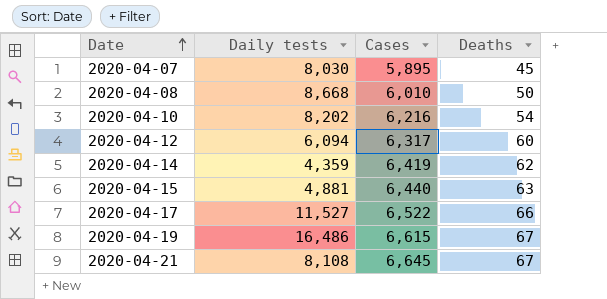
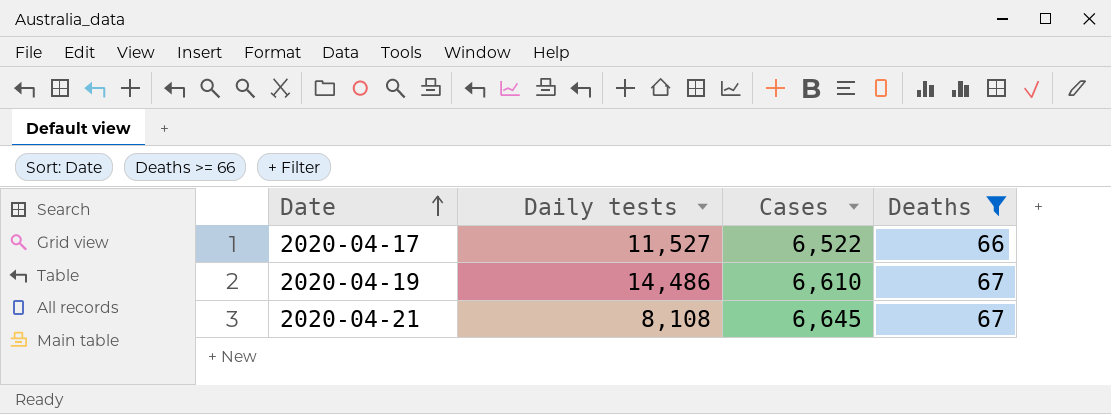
filter: none -> Deaths >= 66
2020-04-19 | Daily tests: 16,486 -> 14,486
2020-04-19 | Cases: 6,615 -> 6,610

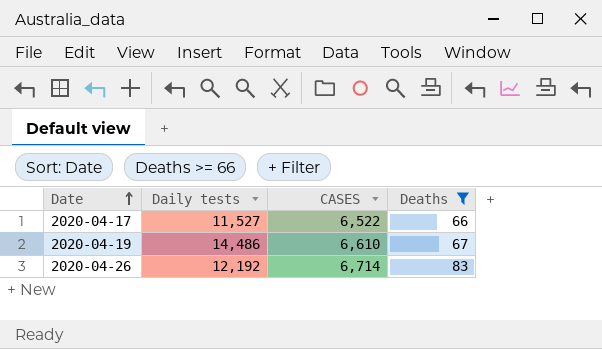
column name: Cases -> CASES
row 2020-04-21: 8,108 | 6,645 | 67 -> none
row 2020-04-26: none -> 12,192 | 6,714 | 83

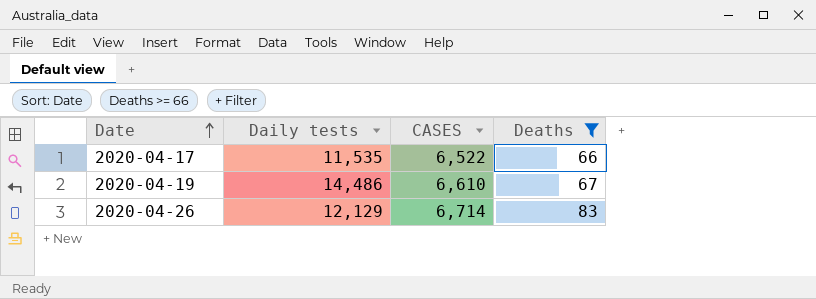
2020-04-17 | Daily tests: 11,527 -> 11,535
2020-04-26 | Daily tests: 12,192 -> 12,129

